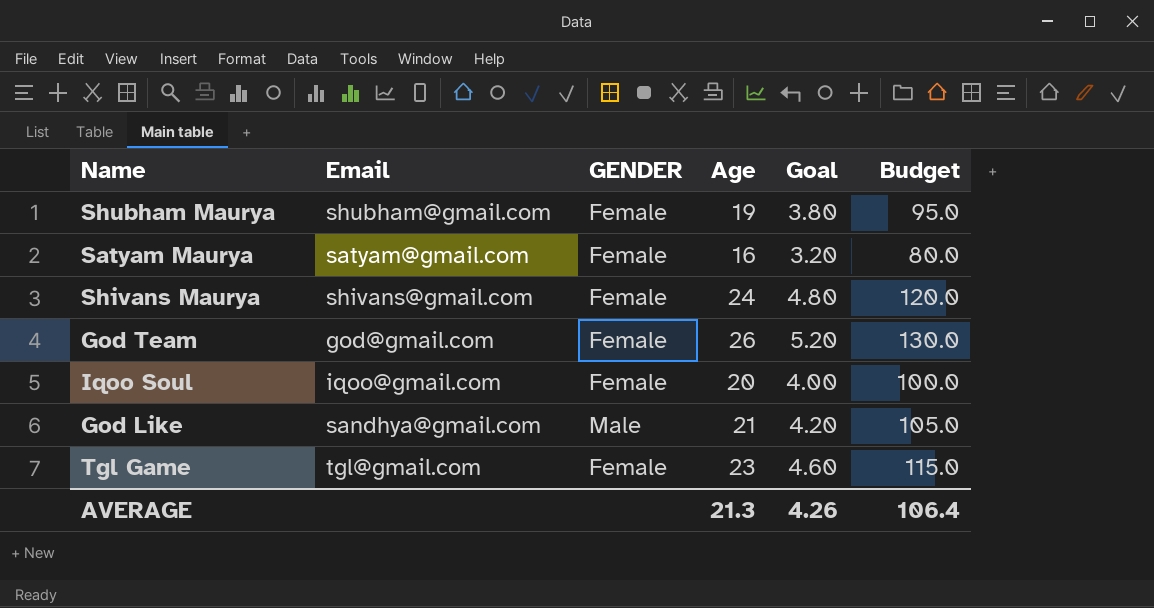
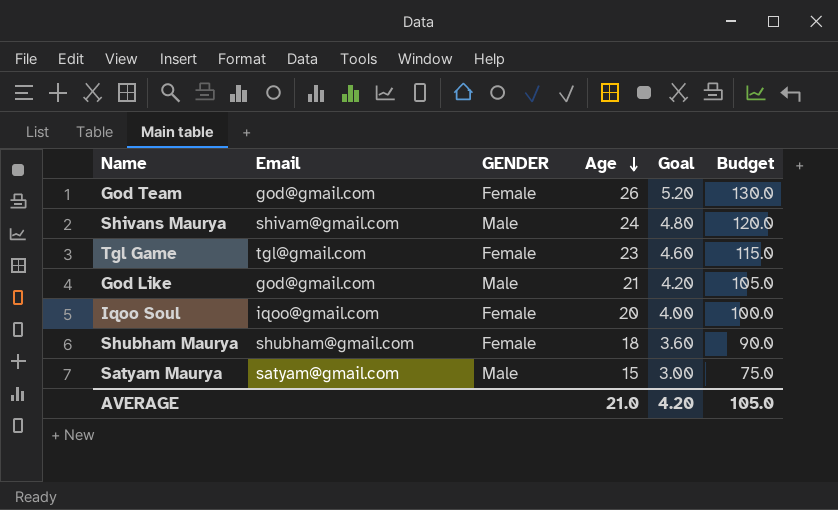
row order: none -> Age descending
Shivans Maurya | Email: shivans@gmail.com -> shivam@gmail.com
Shivans Maurya | GENDER: Female -> Male
God Like | Email: sandhya@gmail.com -> god@gmail.com
Shubham Maurya | Age: 19 -> 18
Shubham Maurya | Goal: 3.80 -> 3.60
Shubham Maurya | Budget: 95.0 -> 90.0
Satyam Maurya | GENDER: Female -> Male
Satyam Maurya | Age: 16 -> 15
Satyam Maurya | Goal: 3.20 -> 3.00
Satyam Maurya | Budget: 80.0 -> 75.0
AVERAGE | Age: 21.3 -> 21.0
AVERAGE | Goal: 4.26 -> 4.20
AVERAGE | Budget: 106.4 -> 105.0

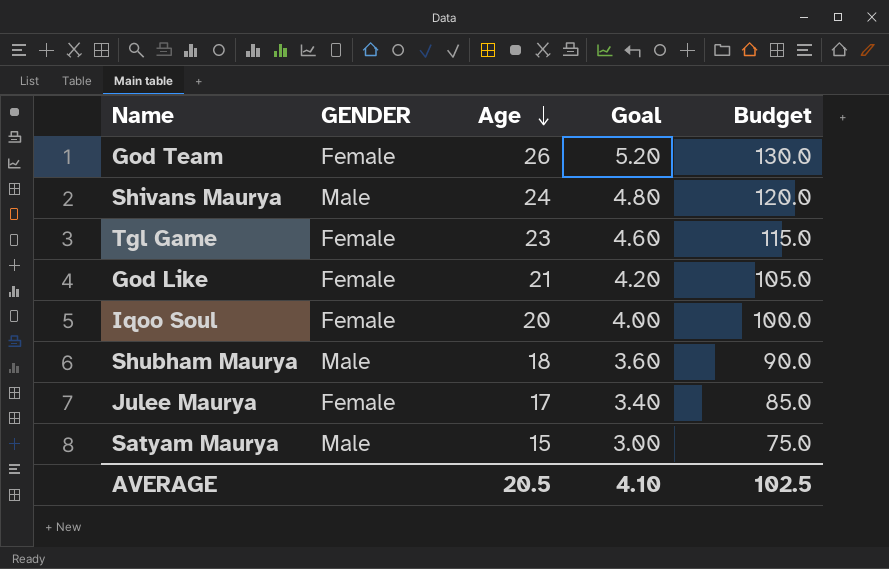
column Email | position: 2 -> none
God Like | GENDER: Male -> Female
Shubham Maurya | GENDER: Female -> Male
row Julee Maurya: none -> Female | 17 | 3.40 | 85.0
AVERAGE | Age: 21.0 -> 20.5
AVERAGE | Goal: 4.20 -> 4.10
AVERAGE | Budget: 105.0 -> 102.5

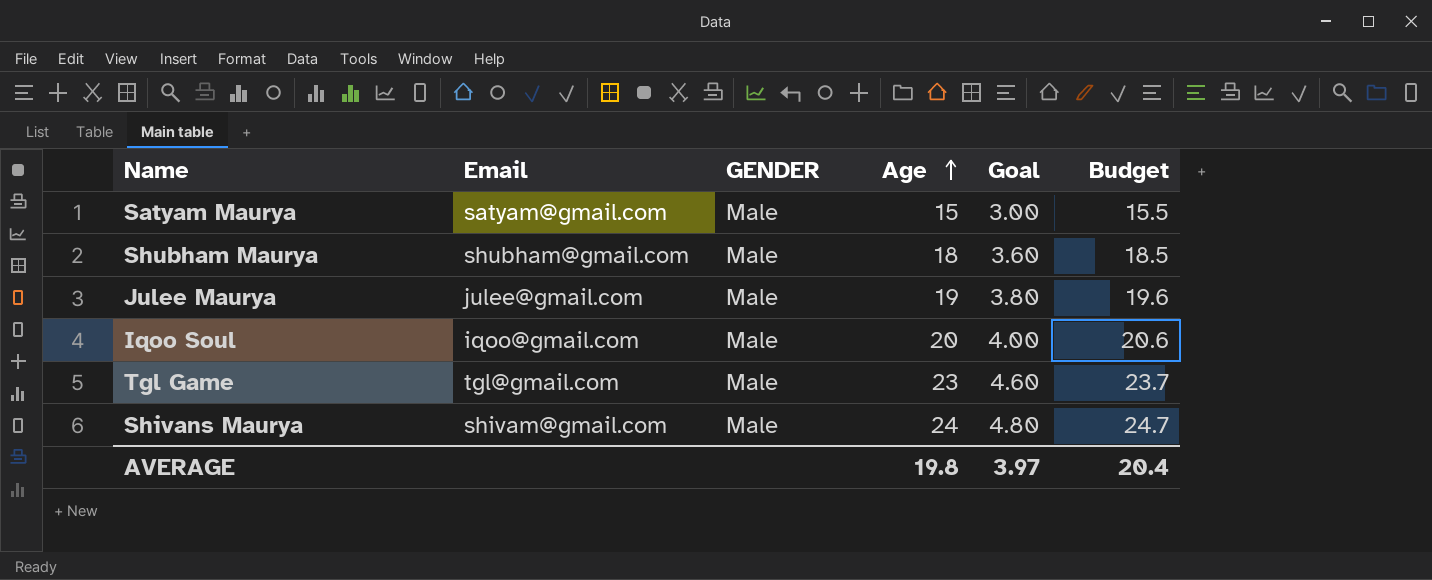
row order: Age descending -> Age ascending
column Email | position: none -> 2
column Budget | formula: [Age] * 5 -> [Age] * 1.03
row God Team: Female | 26 | 5.20 | 130.0 -> none
row God Like: Female | 21 | 4.20 | 105.0 -> none
Julee Maurya | GENDER: Female -> Male
Julee Maurya | Age: 17 -> 19
Julee Maurya | Goal: 3.40 -> 3.80
Iqoo Soul | GENDER: Female -> Male
Tgl Game | GENDER: Female -> Male
AVERAGE | Age: 20.5 -> 19.8
AVERAGE | Goal: 4.10 -> 3.97
AVERAGE | Budget: 102.5 -> 20.4

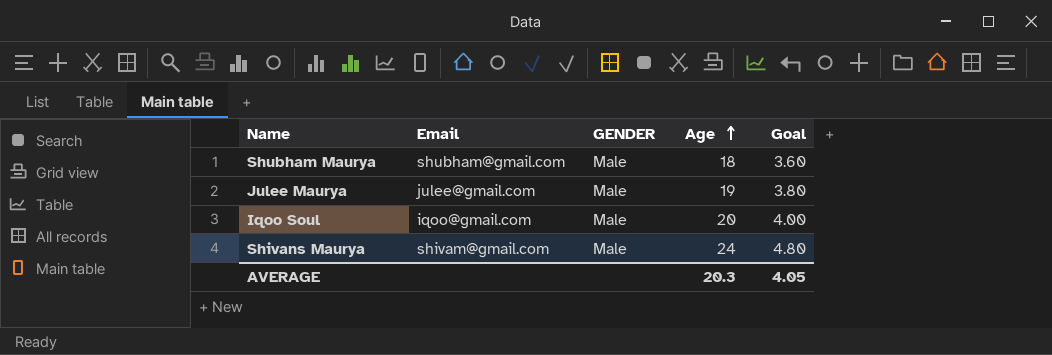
column Budget | formula: [Age] * 1.03 -> none
row Satyam Maurya: satyam@gmail.com | Male | 15 | 3.00 | 15.5 -> none
row Tgl Game: tgl@gmail.com | Male | 23 | 4.60 | 23.7 -> none
AVERAGE | Age: 19.8 -> 20.3
AVERAGE | Goal: 3.97 -> 4.05

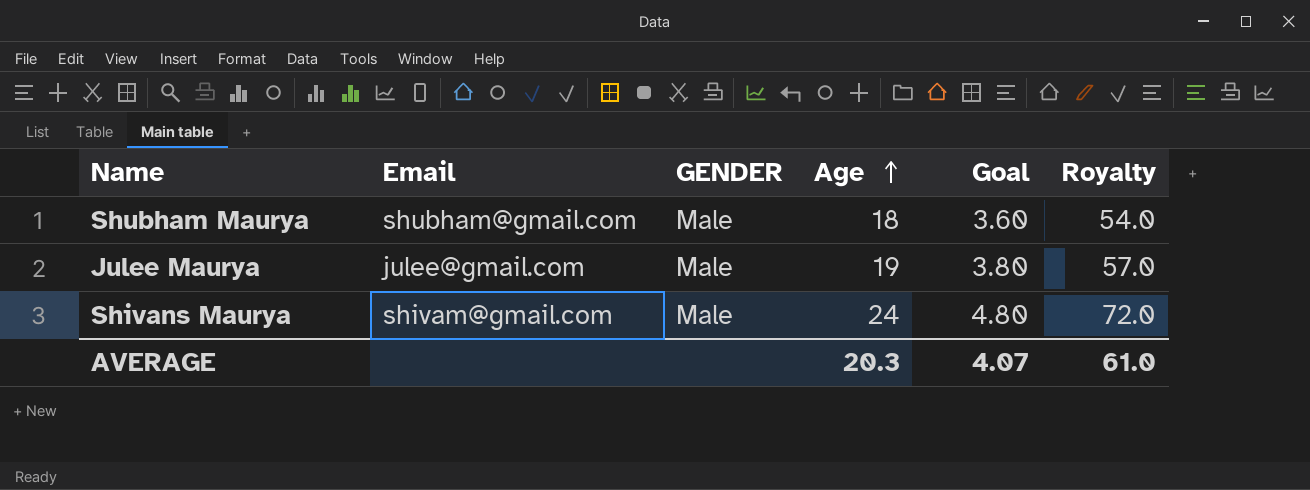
column Royalty | formula: none -> [Age] * 3
row Iqoo Soul: iqoo@gmail.com | Male | 20 | 4.00 -> none
AVERAGE | Goal: 4.05 -> 4.07

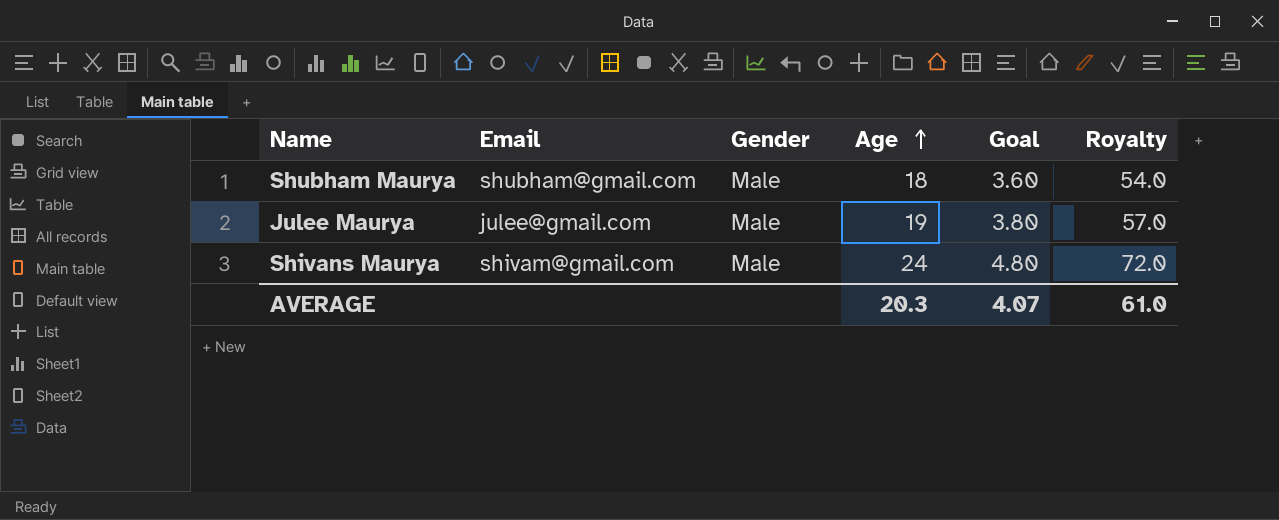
column name: GENDER -> Gender

